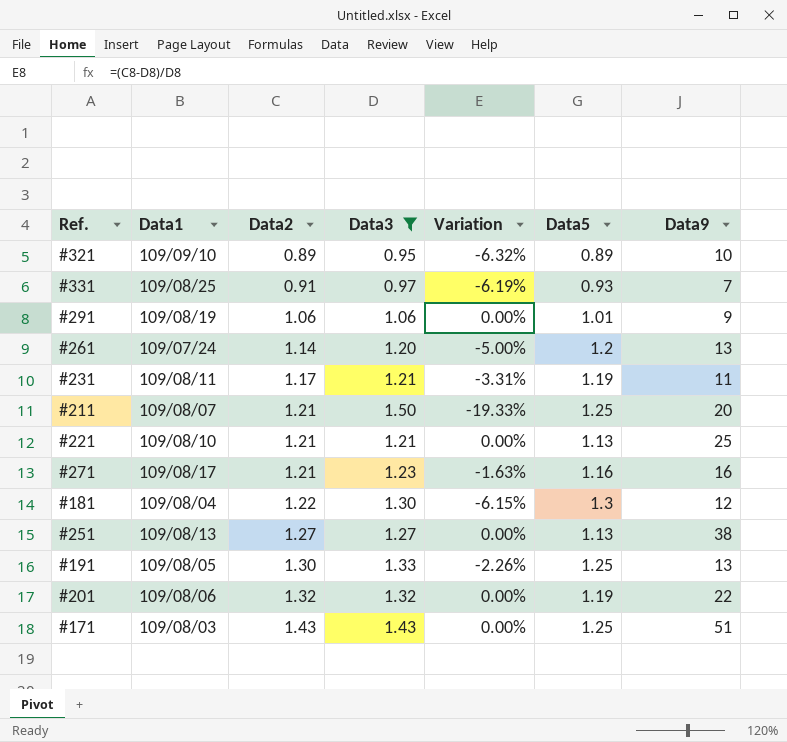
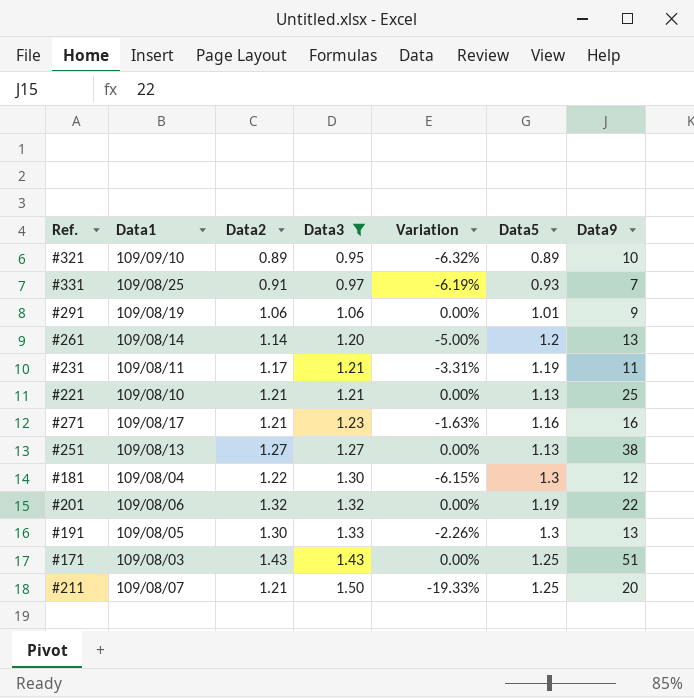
row order: Data2 ascending -> Data3 ascending
#261 | Data1: 109/07/24 -> 109/08/14
#191 | Data5: 1.25 -> 1.3

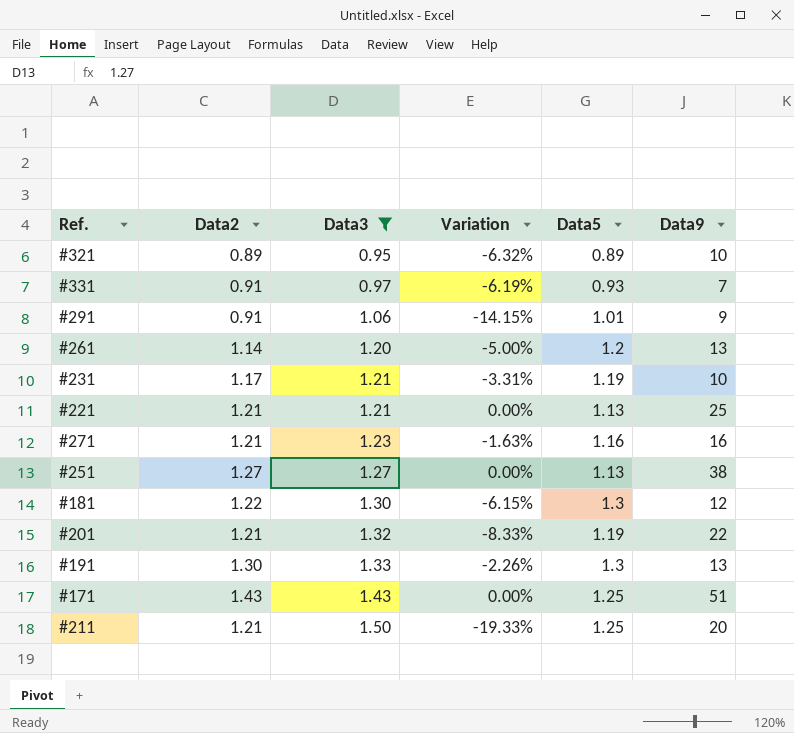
column Data1 | position: 2 -> none
#291 | Data2: 1.06 -> 0.91
#291 | Variation: 0.00% -> -14.15%
#231 | Data9: 11 -> 10
#201 | Data2: 1.32 -> 1.21
#201 | Variation: 0.00% -> -8.33%

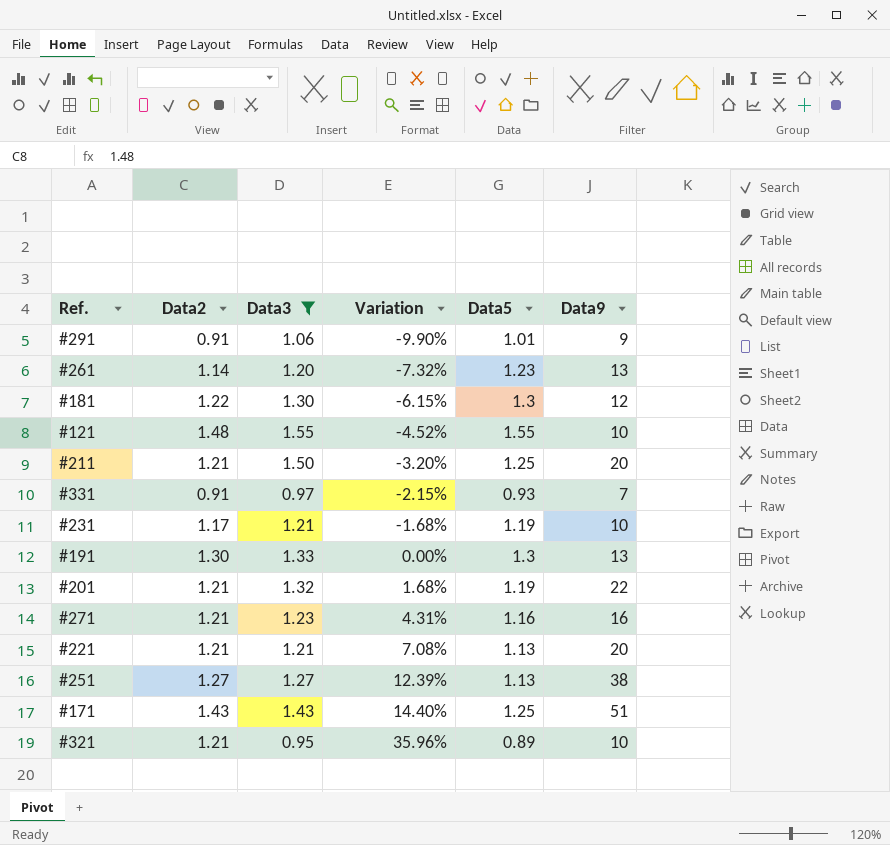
row order: Data3 ascending -> Variation ascending
column Variation | formula: ([Data2] - [Data3]) / [Data3] -> ([Data2] - [Data5]) / [Data5]
#261 | Data5: 1.2 -> 1.23
row #121: none -> 1.48 | 1.55 | -4.52% | 1.55 | 10
#221 | Data9: 25 -> 20
#321 | Data2: 0.89 -> 1.21

